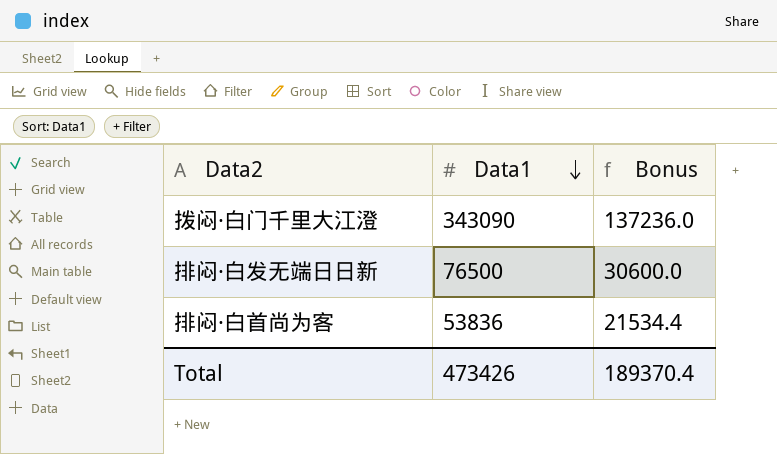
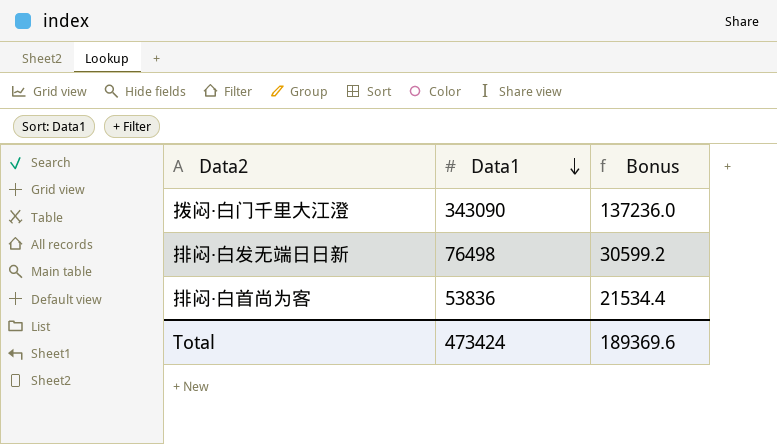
排闷·白发无端日日新 | Data1: 76500 -> 76498
排闷·白发无端日日新 | Bonus: 30600.0 -> 30599.2
Total | Data1: 473426 -> 473424
Total | Bonus: 189370.4 -> 189369.6

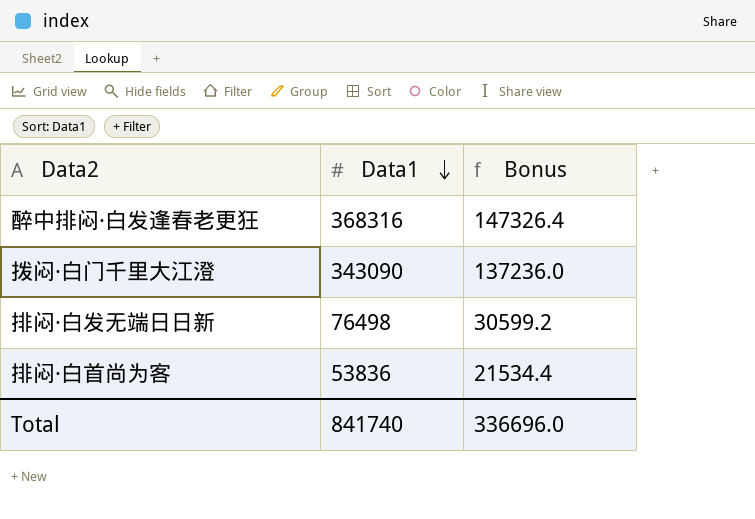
row 醉中排闷·白发逢春老更狂: none -> 368316 | 147326.4
Total | Data1: 473424 -> 841740
Total | Bonus: 189369.6 -> 336696.0

